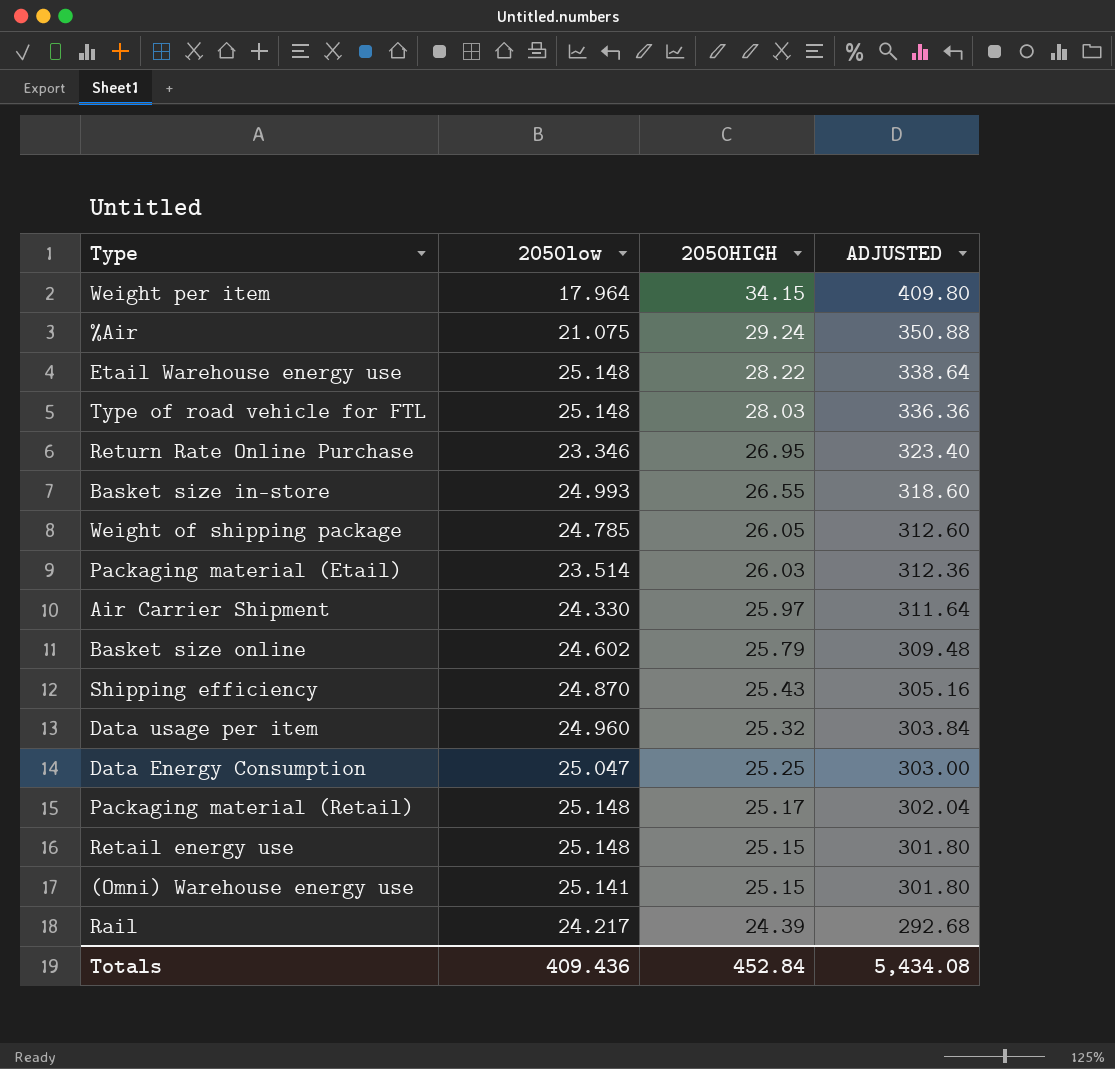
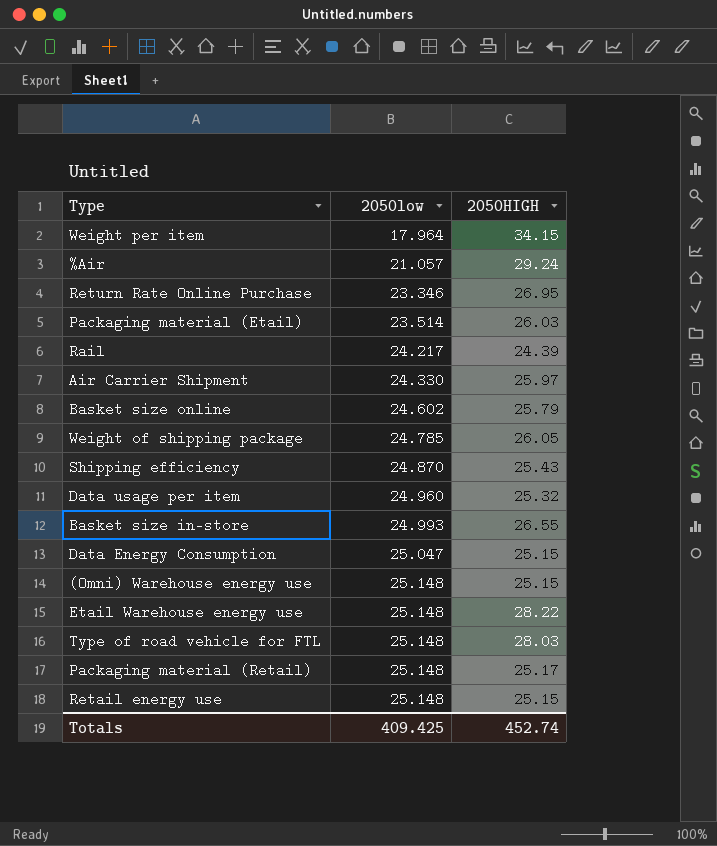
row order: 2050HIGH descending -> 2050low ascending
column ADJUSTED | formula: [2050HIGH] * 12 -> none
%Air | 2050low: 21.075 -> 21.057
Data Energy Consumption | 2050HIGH: 25.25 -> 25.15
(Omni) Warehouse energy use | 2050low: 25.141 -> 25.148
Totals | 2050low: 409.436 -> 409.425
Totals | 2050HIGH: 452.84 -> 452.74

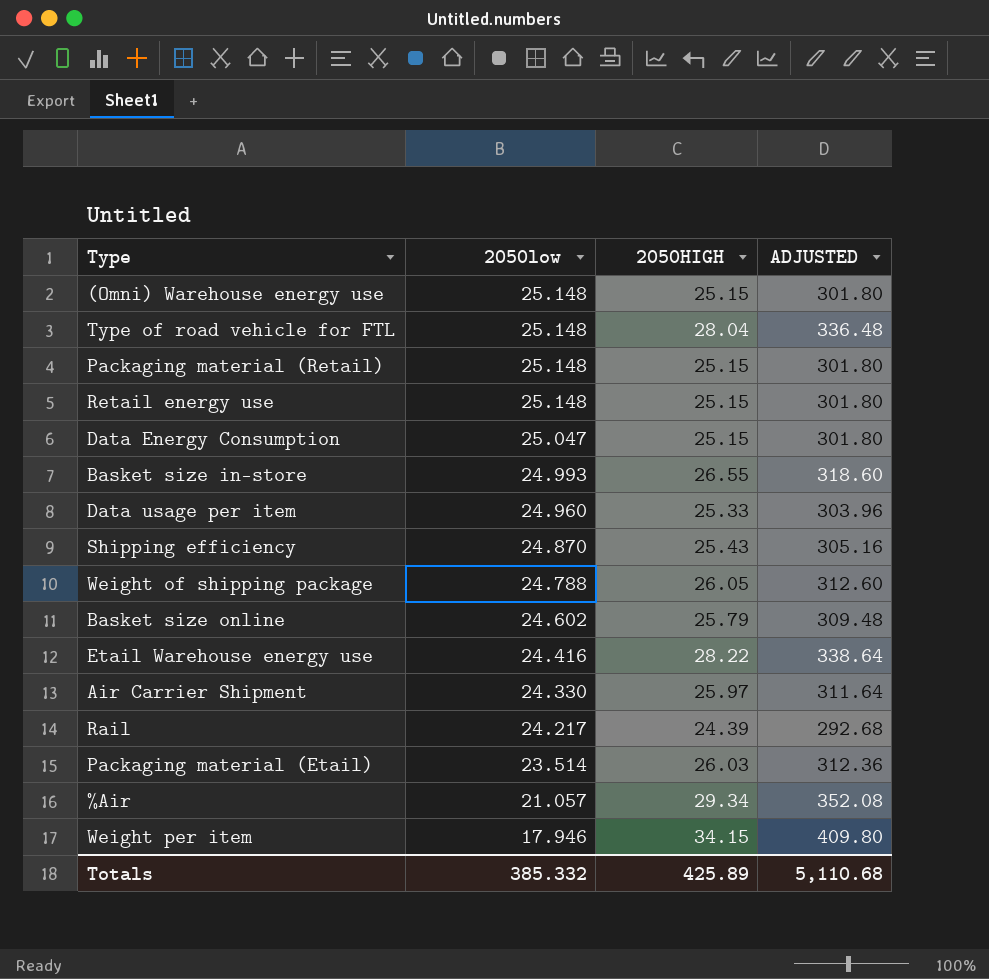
row order: 2050low ascending -> 2050low descending
column ADJUSTED | formula: none -> [2050HIGH] * 12
row Return Rate Online Purchase: 23.346 | 26.95 -> none
Type of road vehicle for FTL | 2050HIGH: 28.03 -> 28.04
Packaging material (Retail) | 2050HIGH: 25.17 -> 25.15
Data usage per item | 2050HIGH: 25.32 -> 25.33
Weight of shipping package | 2050low: 24.785 -> 24.788
Etail Warehouse energy use | 2050low: 25.148 -> 24.416
%Air | 2050HIGH: 29.24 -> 29.34
Weight per item | 2050low: 17.964 -> 17.946
Totals | 2050low: 409.425 -> 385.332
Totals | 2050HIGH: 452.74 -> 425.89

